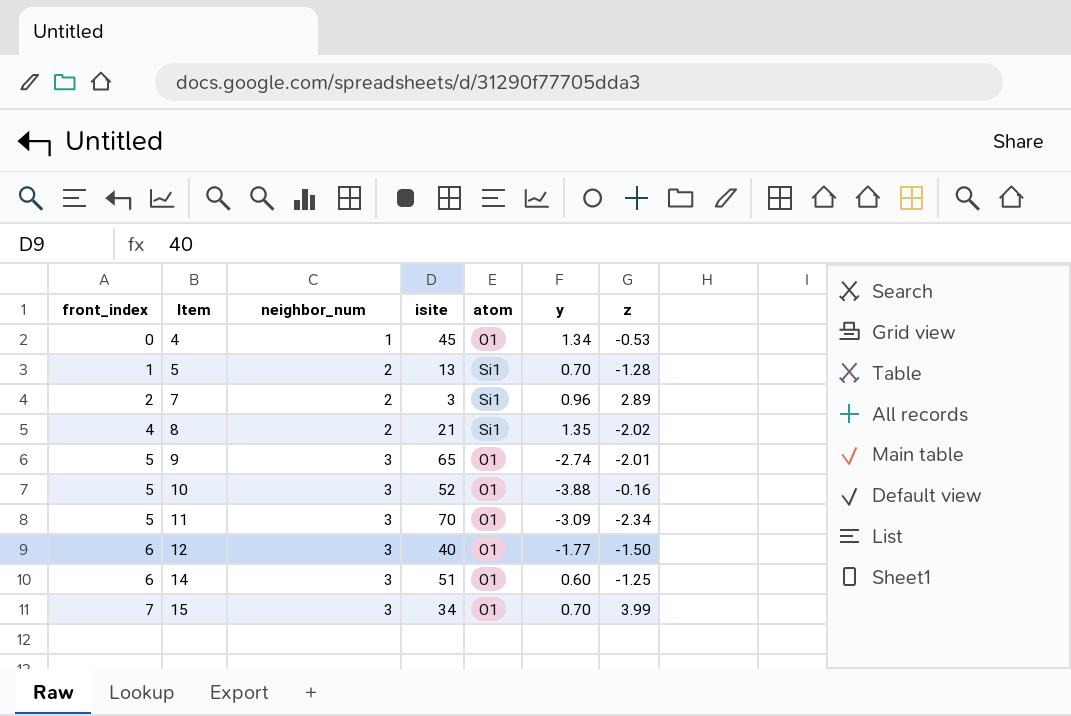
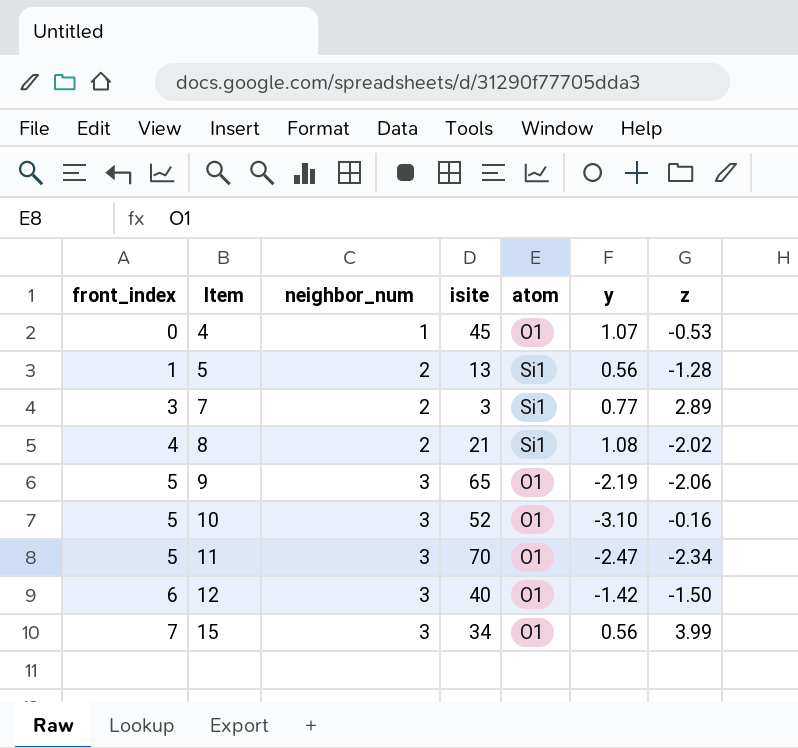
row 14: 6 | 3 | 51 | O1 | 0.60 | -1.25 -> none
4 | y: 1.34 -> 1.07
5 | y: 0.70 -> 0.56
7 | front_index: 2 -> 3
7 | y: 0.96 -> 0.77
8 | y: 1.35 -> 1.08
9 | y: -2.74 -> -2.19
9 | z: -2.01 -> -2.06
10 | y: -3.88 -> -3.10
11 | y: -3.09 -> -2.47
12 | y: -1.77 -> -1.42
15 | y: 0.70 -> 0.56

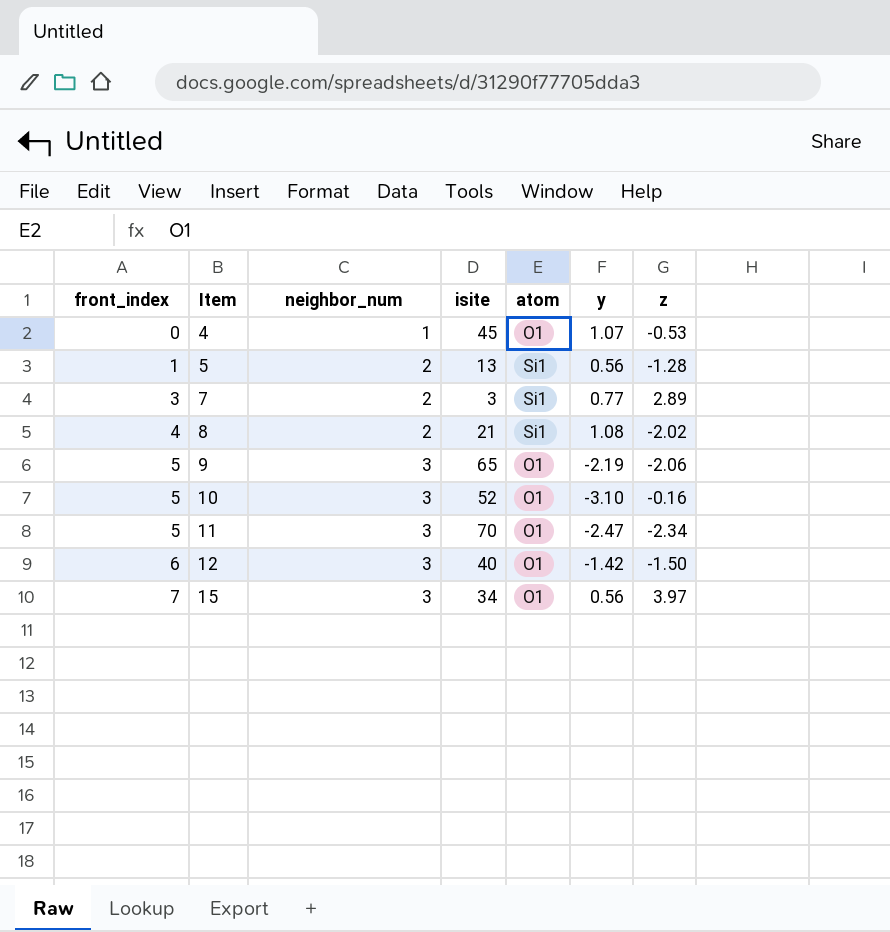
15 | z: 3.99 -> 3.97

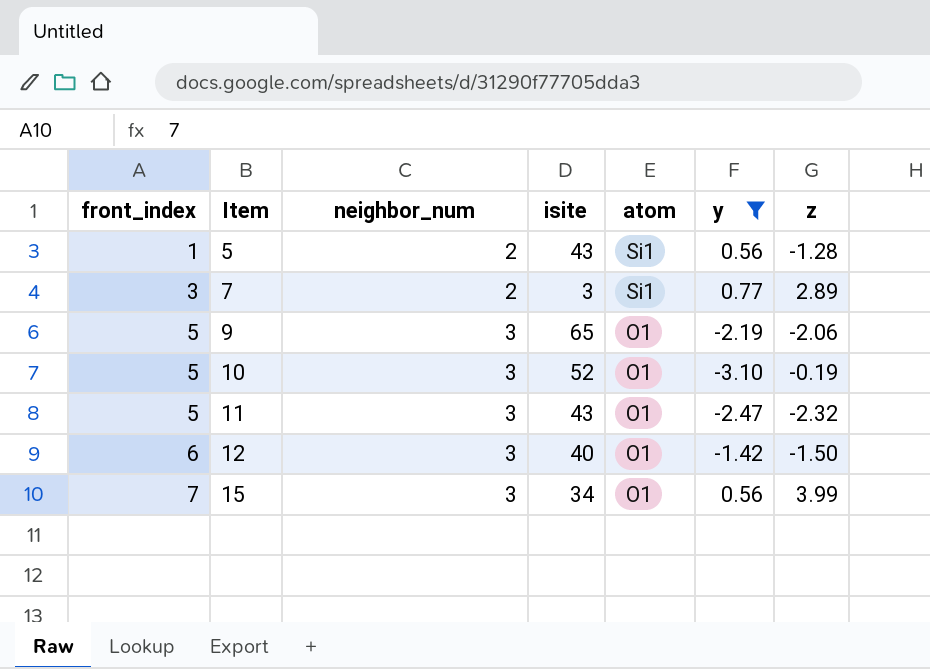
filter: none -> y <= 0.77
5 | isite: 13 -> 43
10 | z: -0.16 -> -0.19
11 | isite: 70 -> 43
11 | z: -2.34 -> -2.32
15 | z: 3.97 -> 3.99

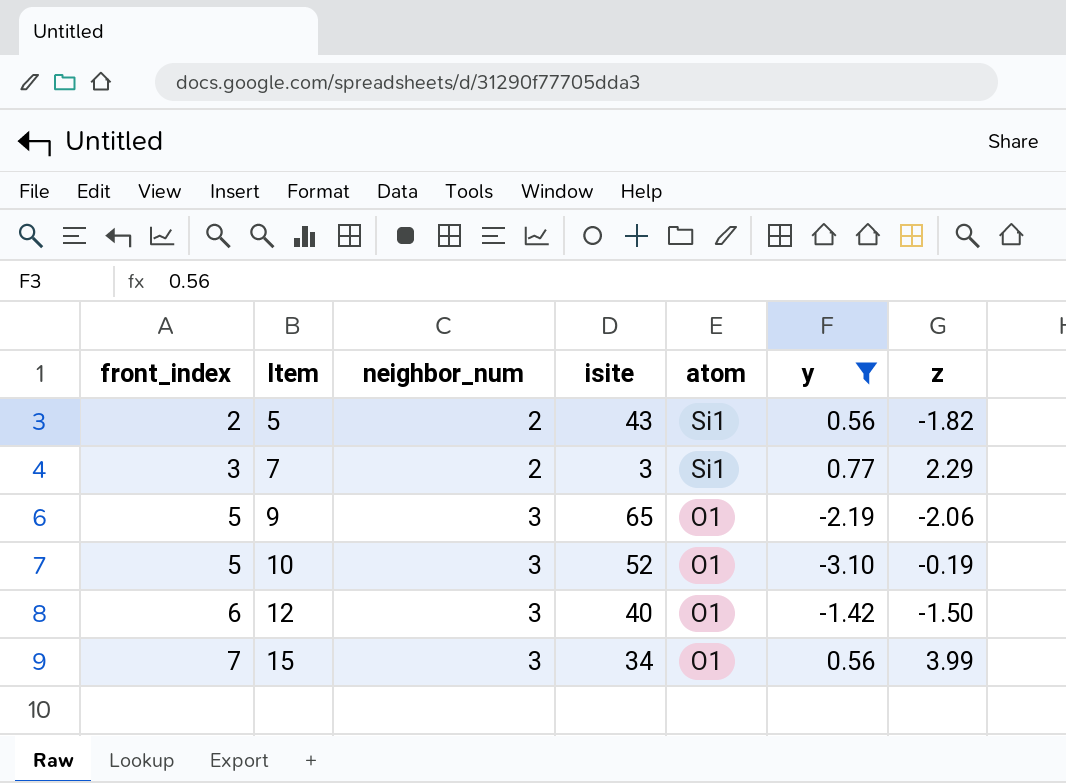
row 11: 5 | 3 | 43 | O1 | -2.47 | -2.32 -> none
5 | front_index: 1 -> 2
5 | z: -1.28 -> -1.82
7 | z: 2.89 -> 2.29

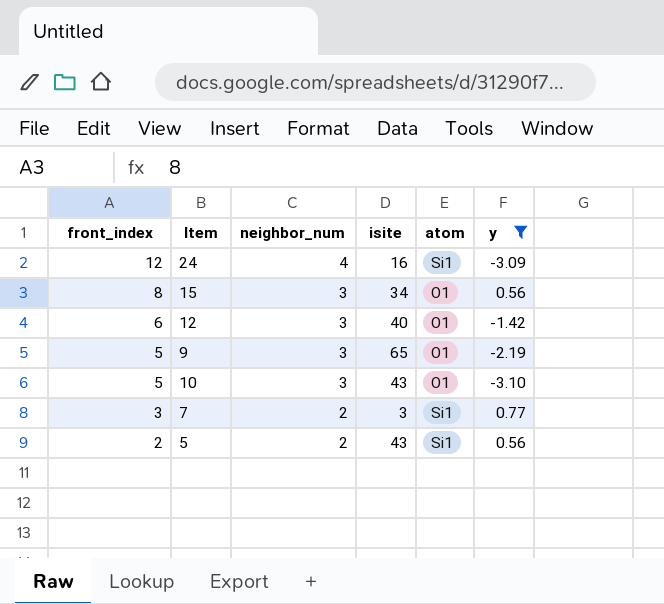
row order: front_index ascending -> front_index descending
column z | position: 7 -> none
row 24: none -> 12 | 4 | 16 | Si1 | -3.09
15 | front_index: 7 -> 8
10 | isite: 52 -> 43

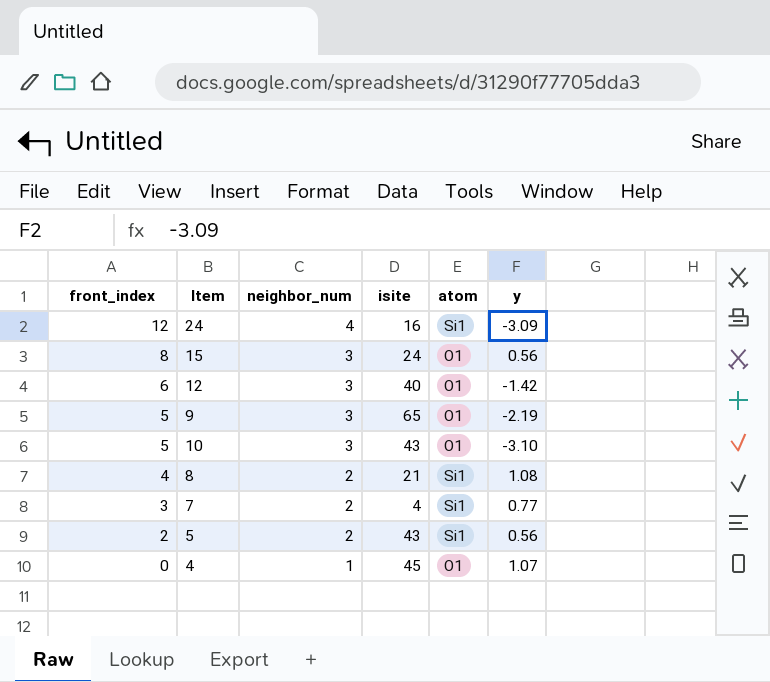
filter: y <= 0.77 -> none
15 | isite: 34 -> 24
7 | isite: 3 -> 4

